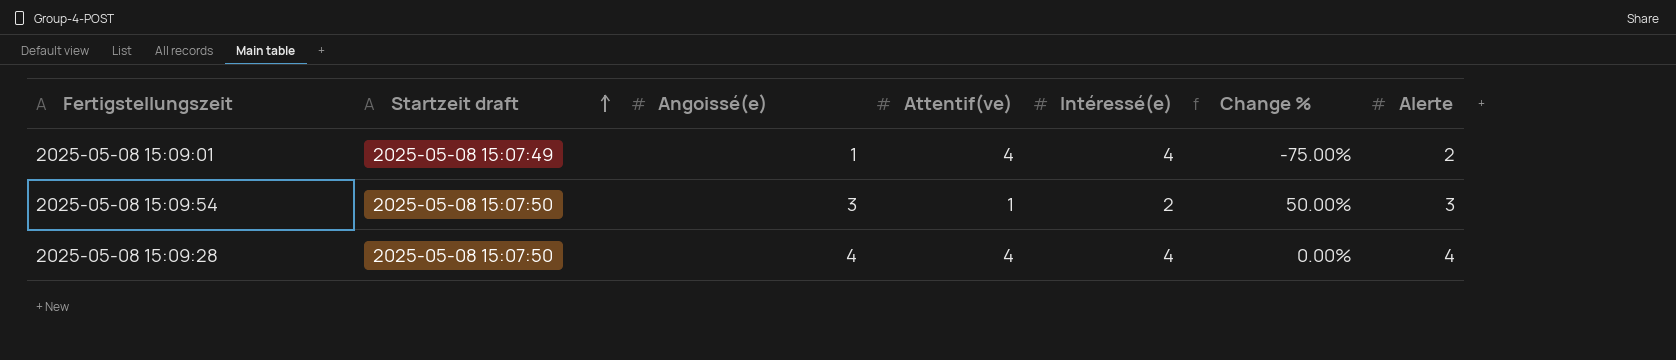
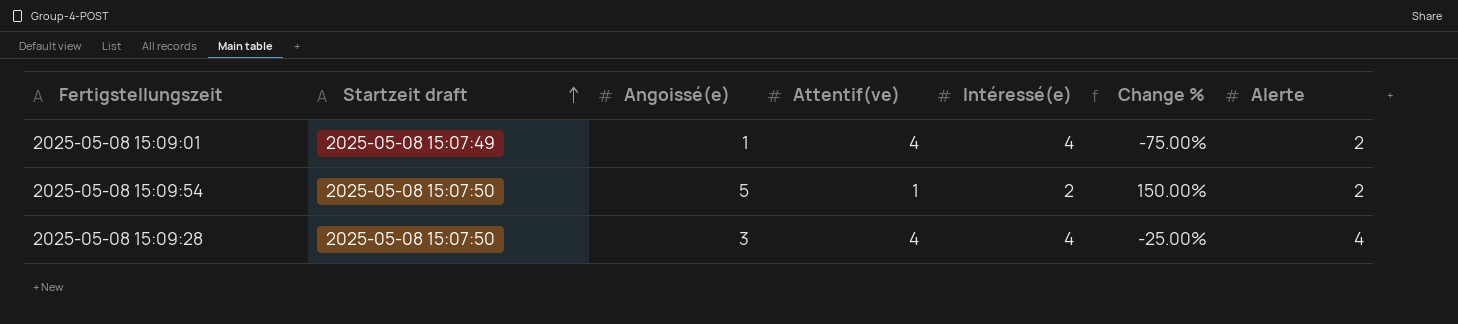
2025-05-08 15:09:54 | Angoissé(e): 3 -> 5
2025-05-08 15:09:54 | Change %: 50.00% -> 150.00%
2025-05-08 15:09:54 | Alerte: 3 -> 2
2025-05-08 15:09:28 | Angoissé(e): 4 -> 3
2025-05-08 15:09:28 | Change %: 0.00% -> -25.00%

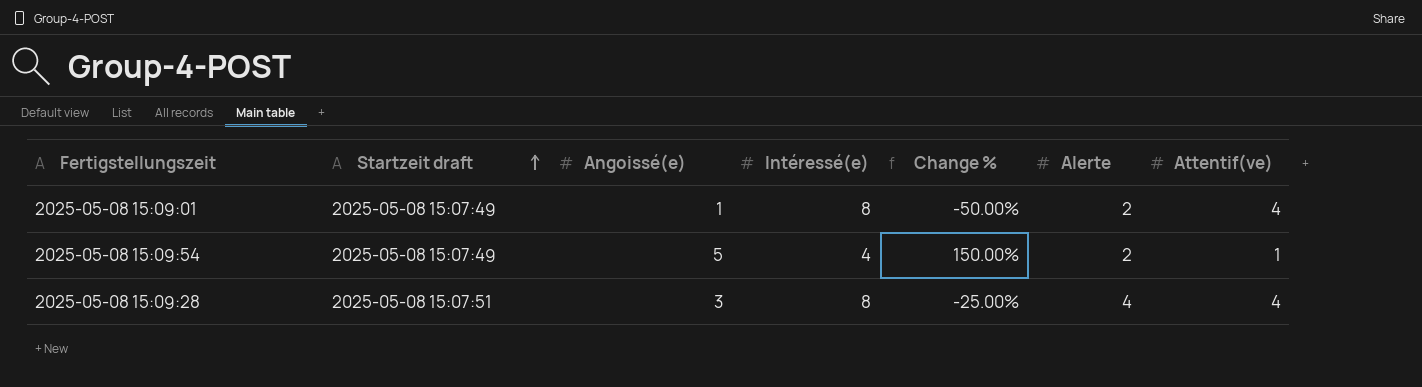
column Change % | formula: ([Angoissé(e)] - [Intéressé(e)]) / [Intéressé(e)] -> ([Angoissé(e)] - [Alerte]) / [Alerte]
column Attentif(ve) | position: 4 -> 7
2025-05-08 15:09:01 | Intéressé(e): 4 -> 8
2025-05-08 15:09:54 | Startzeit draft: 2025-05-08 15:07:50 -> 2025-05-08 15:07:49
2025-05-08 15:09:54 | Intéressé(e): 2 -> 4
2025-05-08 15:09:28 | Startzeit draft: 2025-05-08 15:07:50 -> 2025-05-08 15:07:51
2025-05-08 15:09:28 | Intéressé(e): 4 -> 8

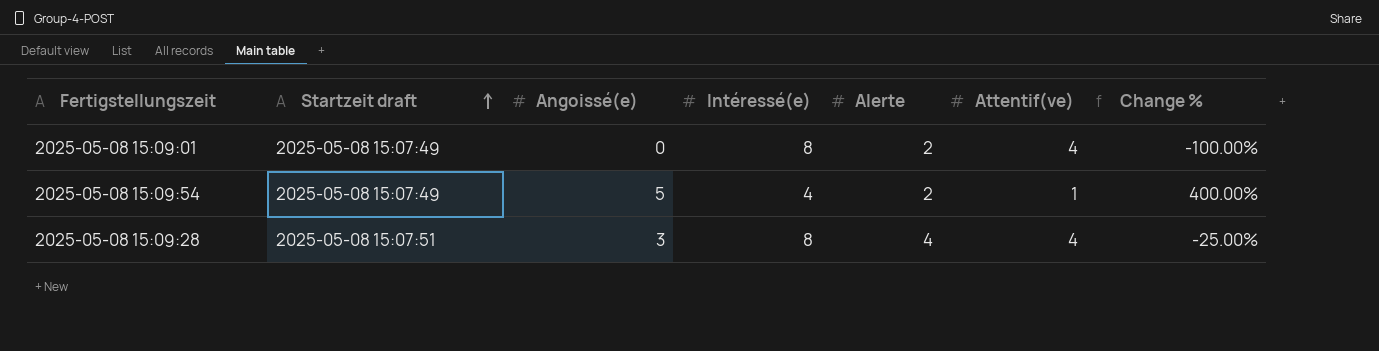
column Change % | formula: ([Angoissé(e)] - [Alerte]) / [Alerte] -> ([Angoissé(e)] - [Attentif(ve)]) / [Attentif(ve)]
column Change % | position: 5 -> 7
2025-05-08 15:09:01 | Angoissé(e): 1 -> 0

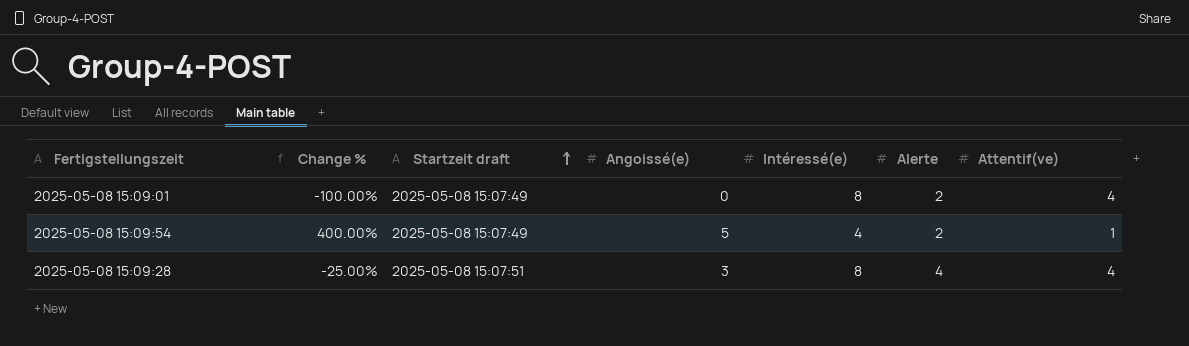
column Change % | position: 7 -> 2

